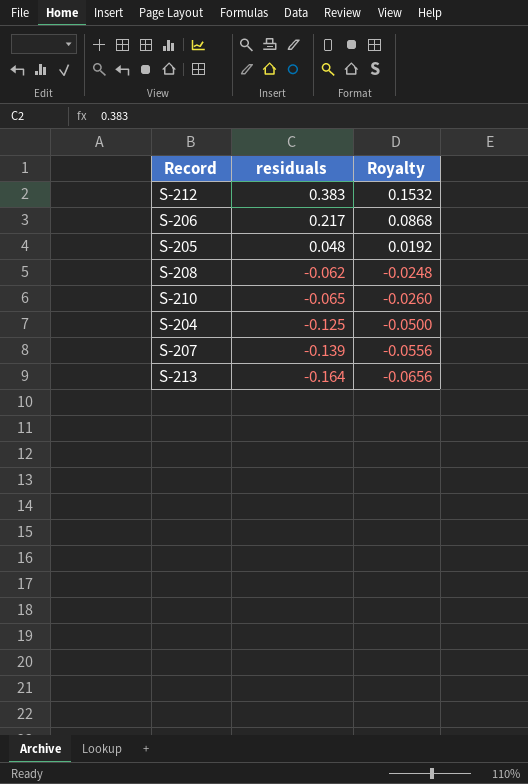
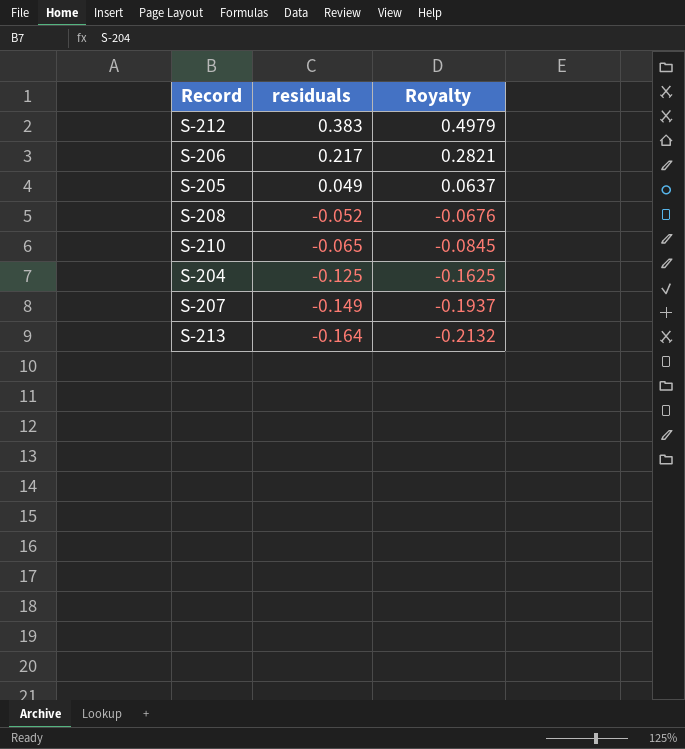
column Royalty | formula: [residuals] * 0.4 -> [residuals] * 1.3
S-205 | residuals: 0.048 -> 0.049
S-208 | residuals: -0.062 -> -0.052
S-207 | residuals: -0.139 -> -0.149

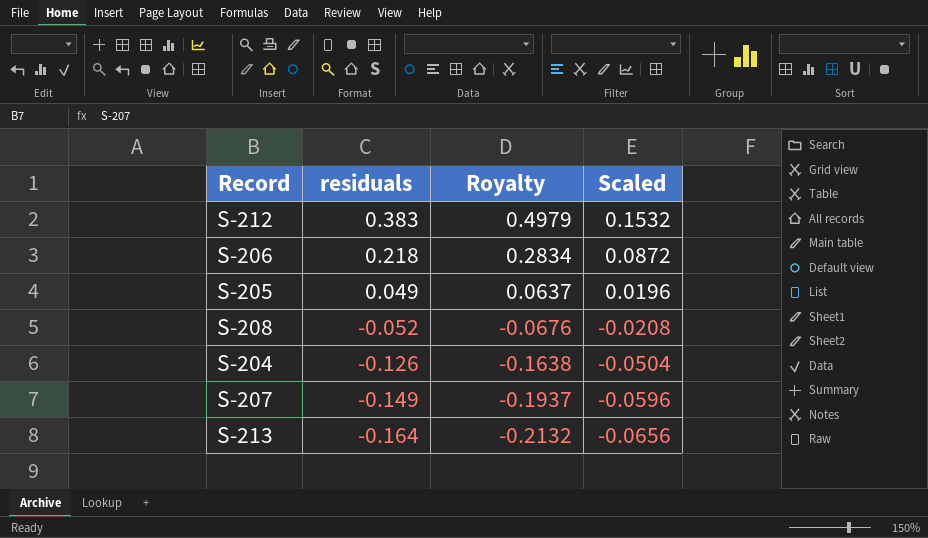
column Scaled | formula: none -> [residuals] * 0.4
row S-210: -0.065 | -0.0845 -> none
S-206 | residuals: 0.217 -> 0.218
S-206 | Royalty: 0.2821 -> 0.2834
S-204 | residuals: -0.125 -> -0.126
S-204 | Royalty: -0.1625 -> -0.1638

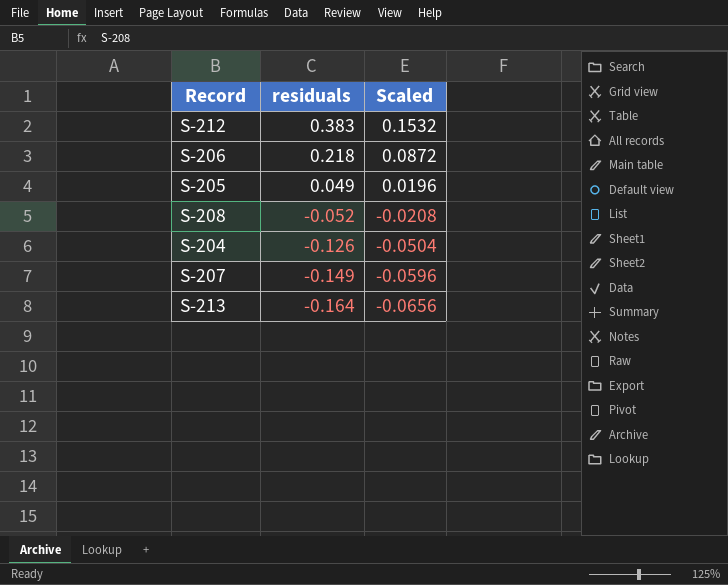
column Royalty | formula: [residuals] * 1.3 -> none

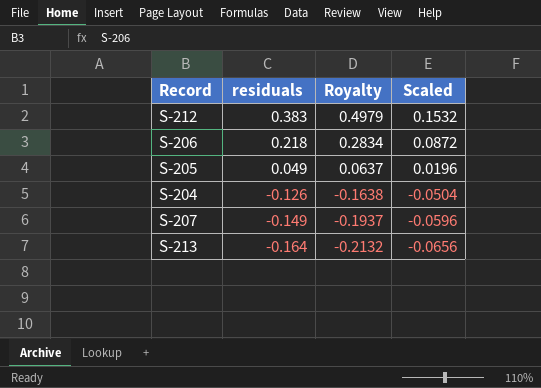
column Royalty | formula: none -> [residuals] * 1.3
row S-208: -0.052 | -0.0208 -> none

